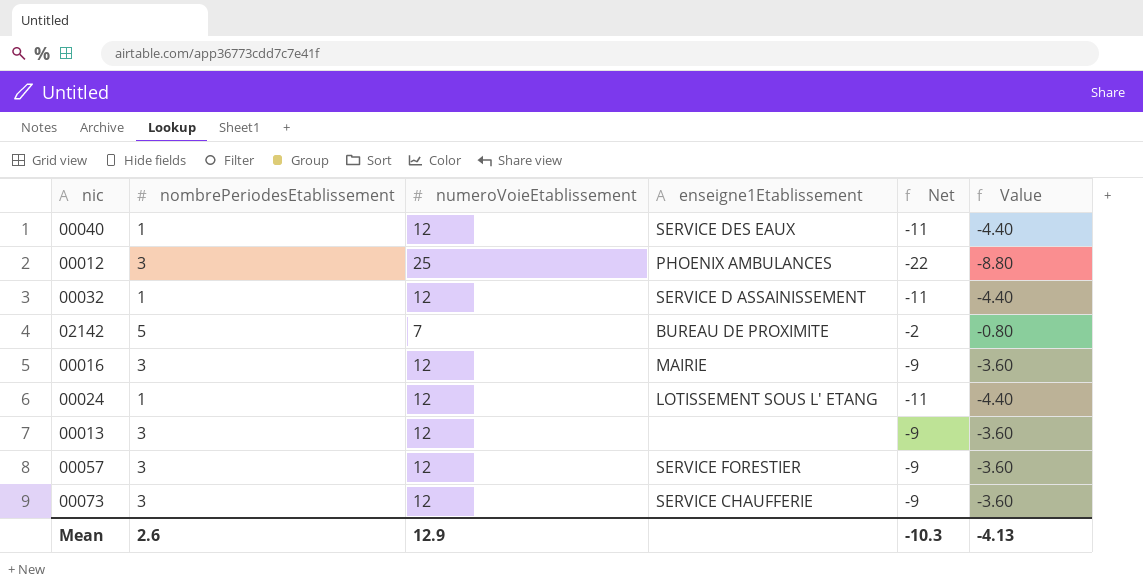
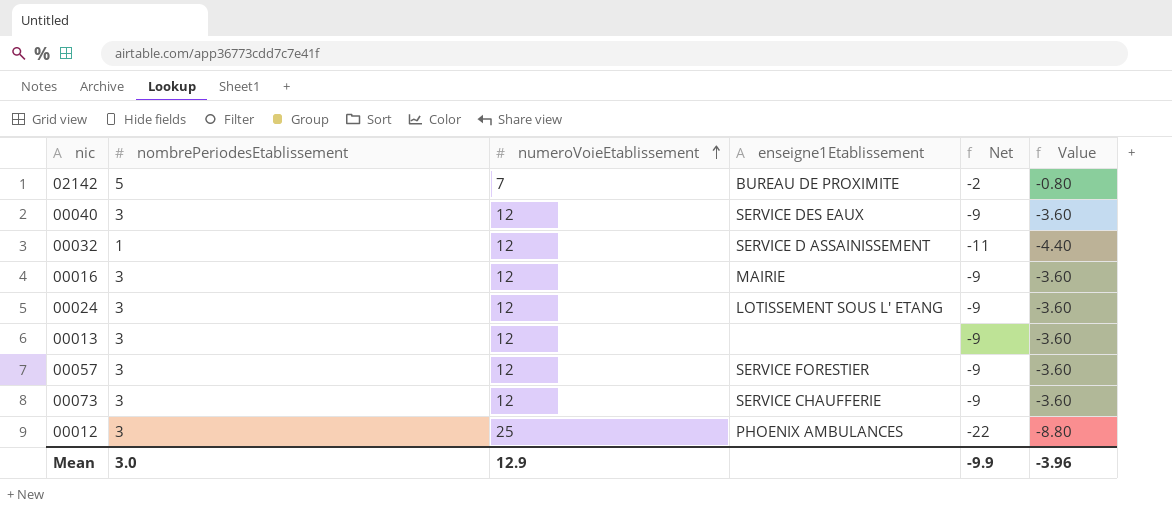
row order: none -> numeroVoieEtablissement ascending
00040 | nombrePeriodesEtablissement: 1 -> 3
00040 | Net: -11 -> -9
00040 | Value: -4.40 -> -3.60
00024 | nombrePeriodesEtablissement: 1 -> 3
00024 | Net: -11 -> -9
00024 | Value: -4.40 -> -3.60
Mean | nombrePeriodesEtablissement: 2.6 -> 3.0
Mean | Net: -10.3 -> -9.9
Mean | Value: -4.13 -> -3.96

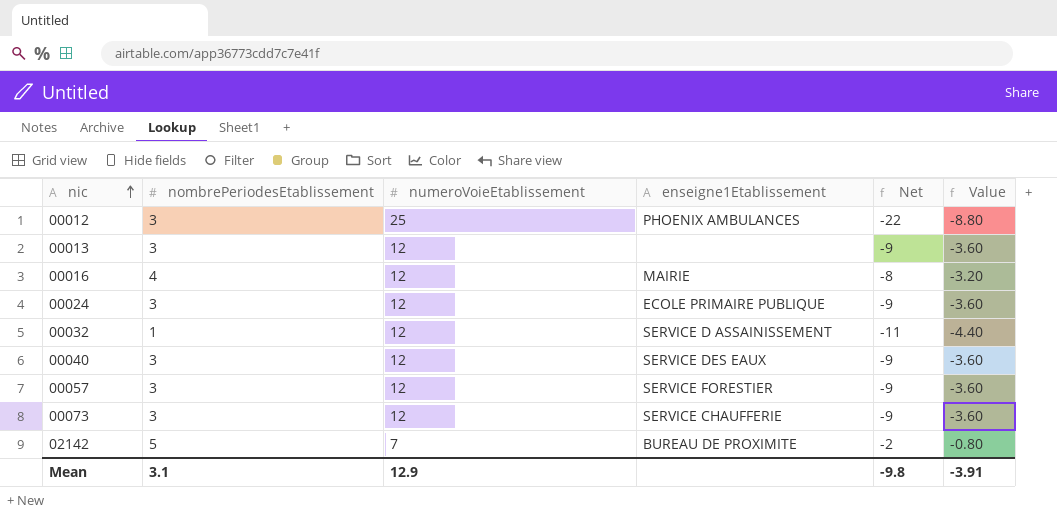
row order: numeroVoieEtablissement ascending -> nic ascending
00016 | nombrePeriodesEtablissement: 3 -> 4
00016 | Net: -9 -> -8
00016 | Value: -3.60 -> -3.20
00024 | enseigne1Etablissement: LOTISSEMENT SOUS L' ETANG -> ECOLE PRIMAIRE PUBLIQUE
Mean | nombrePeriodesEtablissement: 3.0 -> 3.1
Mean | Net: -9.9 -> -9.8
Mean | Value: -3.96 -> -3.91

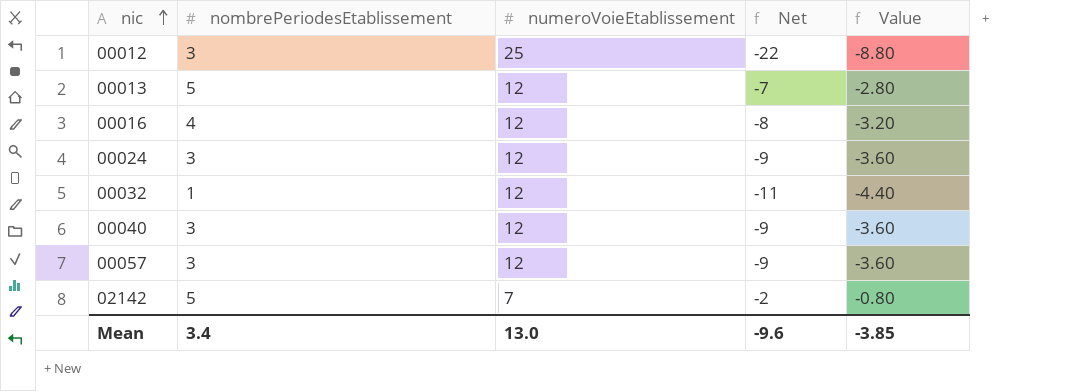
column enseigne1Etablissement | position: 4 -> none
row 00073: 3 | 12 | SERVICE CHAUFFERIE | -9 | -3.60 -> none
00013 | nombrePeriodesEtablissement: 3 -> 5
00013 | Net: -9 -> -7
00013 | Value: -3.60 -> -2.80
Mean | nombrePeriodesEtablissement: 3.1 -> 3.4
Mean | numeroVoieEtablissement: 12.9 -> 13.0
Mean | Net: -9.8 -> -9.6
Mean | Value: -3.91 -> -3.85

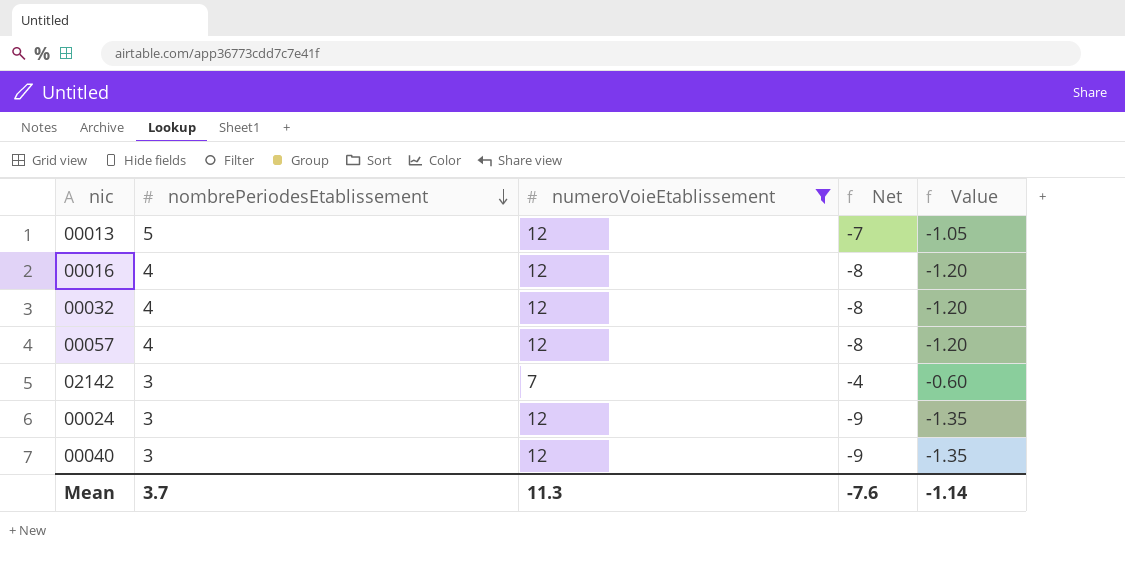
filter: none -> numeroVoieEtablissement != 25
row order: nic ascending -> nombrePeriodesEtablissement descending
column Value | formula: [Net] * 0.4 -> [Net] * 0.15
00032 | nombrePeriodesEtablissement: 1 -> 4
00032 | Net: -11 -> -8
00057 | nombrePeriodesEtablissement: 3 -> 4
00057 | Net: -9 -> -8
02142 | nombrePeriodesEtablissement: 5 -> 3
02142 | Net: -2 -> -4
Mean | nombrePeriodesEtablissement: 3.4 -> 3.7
Mean | numeroVoieEtablissement: 13.0 -> 11.3
Mean | Net: -9.6 -> -7.6
Mean | Value: -3.85 -> -1.14

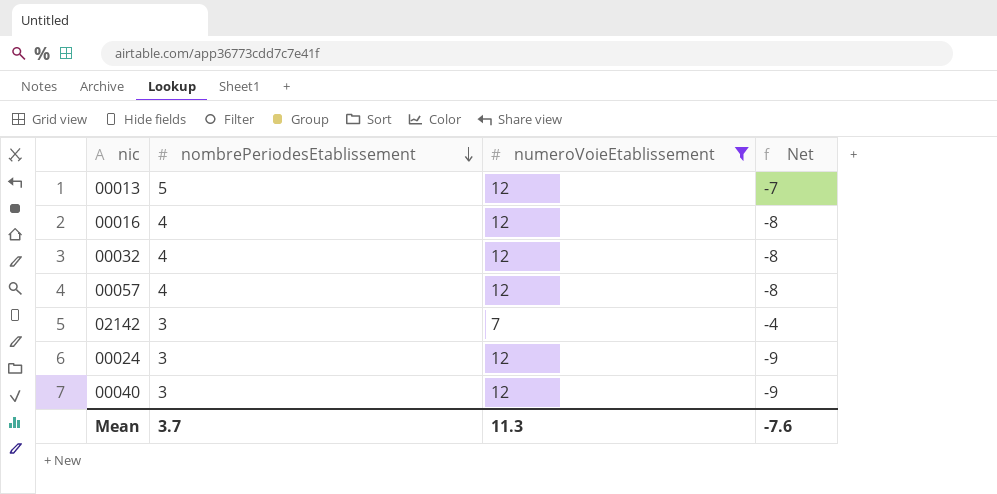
column Value | formula: [Net] * 0.15 -> none

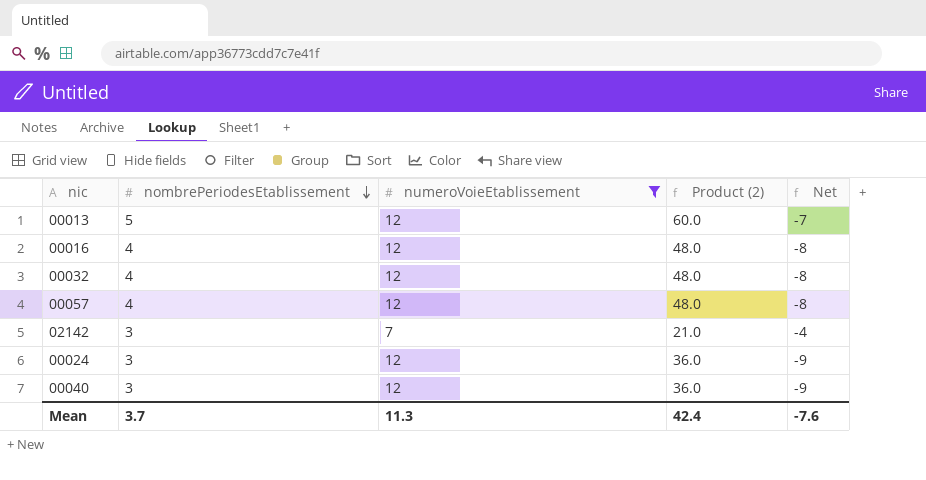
column Product (2) | formula: none -> [nombrePeriodesEtablissement] * [numeroVoieEtablissement]

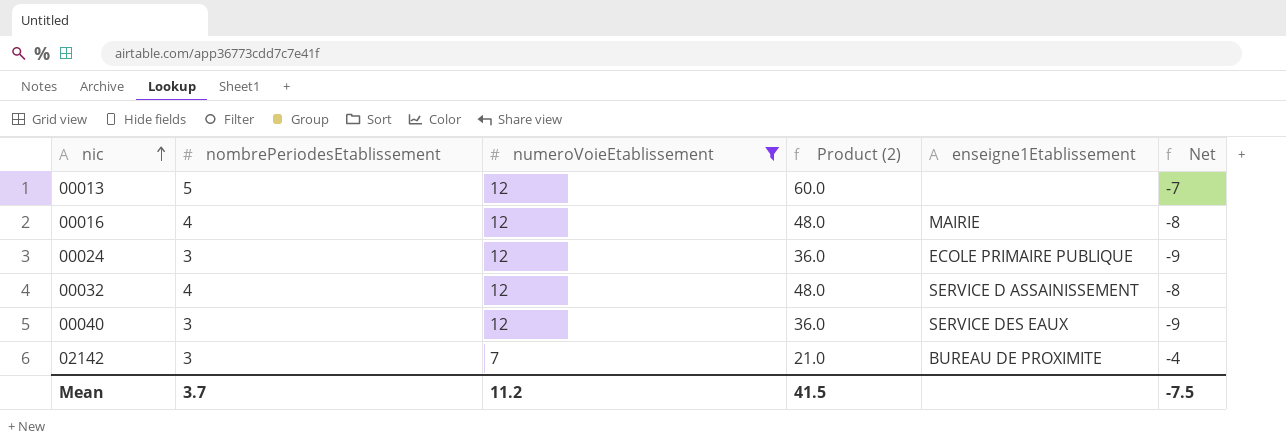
row order: nombrePeriodesEtablissement descending -> nic ascending
column enseigne1Etablissement | position: none -> 5
row 00057: 4 | 12 | 48.0 | -8 -> none
Mean | numeroVoieEtablissement: 11.3 -> 11.2
Mean | Product (2): 42.4 -> 41.5
Mean | Net: -7.6 -> -7.5

